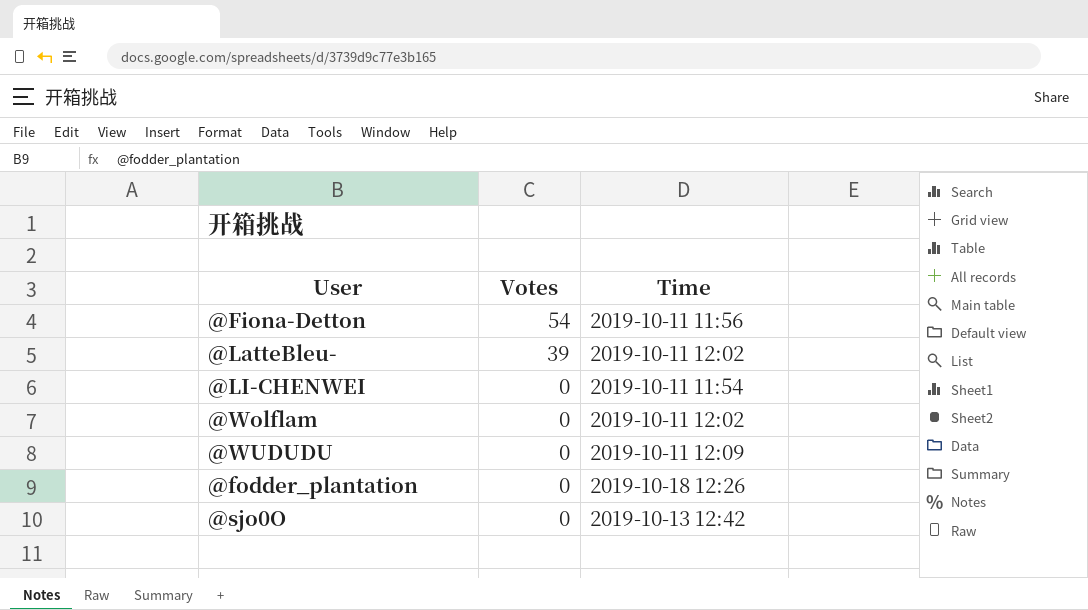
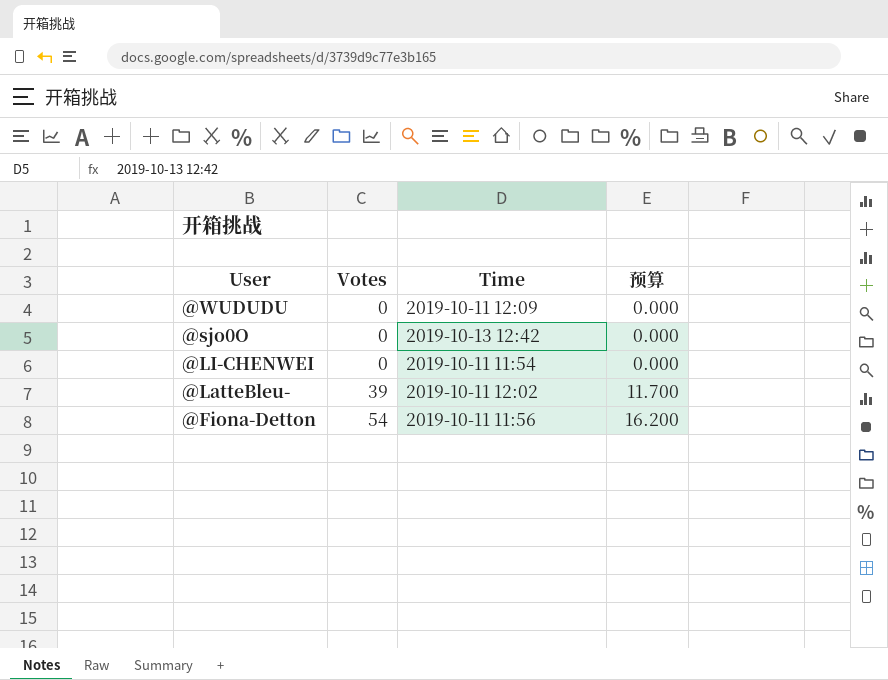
row order: Votes descending -> User descending
column 预算 | formula: none -> [Votes] * 0.3
row @Wolflam: 0 | 2019-10-11 12:02 -> none
row @fodder_plantation: 0 | 2019-10-18 12:26 -> none

